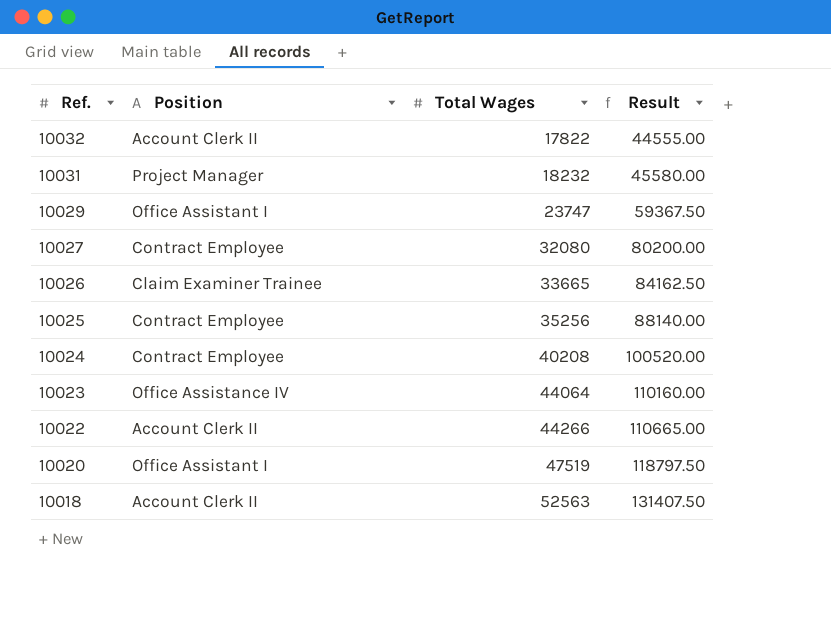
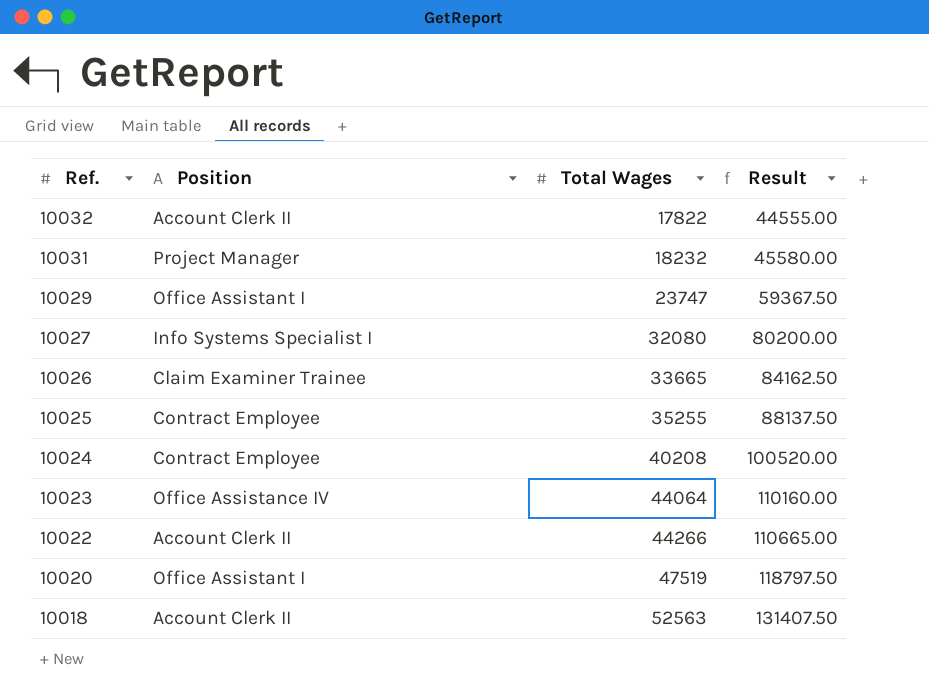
10027 | Position: Contract Employee -> Info Systems Specialist I
10025 | Total Wages: 35256 -> 35255
10025 | Result: 88140.00 -> 88137.50

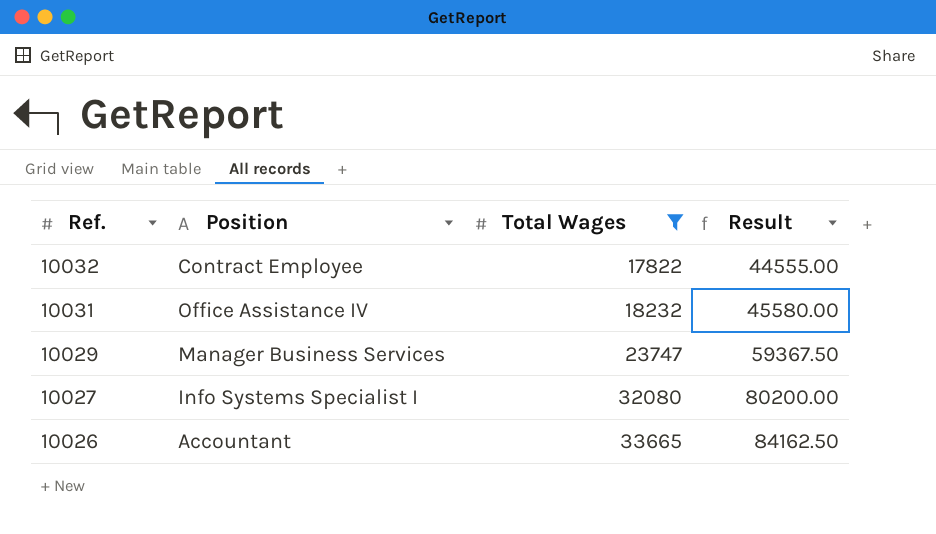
filter: none -> Total Wages <= 33665
10032 | Position: Account Clerk II -> Contract Employee
10031 | Position: Project Manager -> Office Assistance IV
10029 | Position: Office Assistant I -> Manager Business Services
10026 | Position: Claim Examiner Trainee -> Accountant

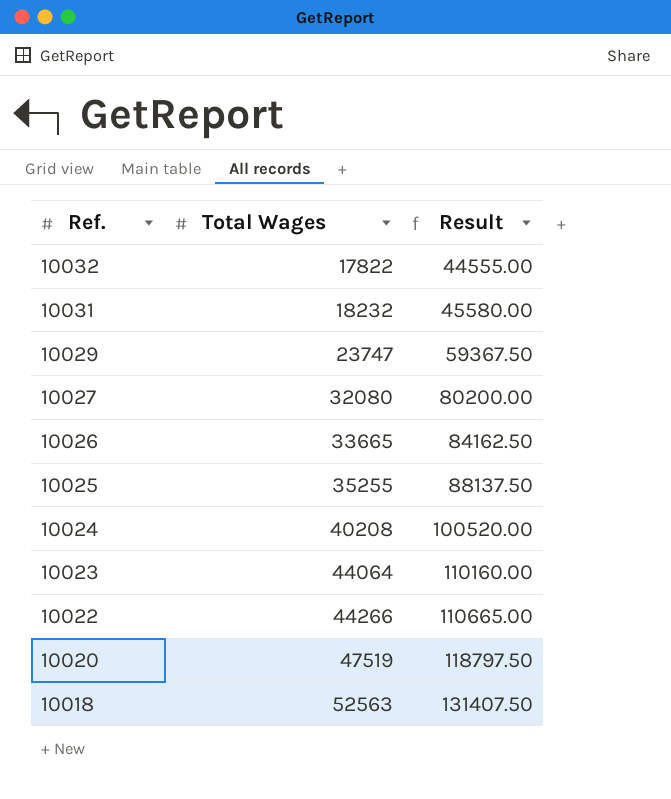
filter: Total Wages <= 33665 -> none
column Position | position: 2 -> none

